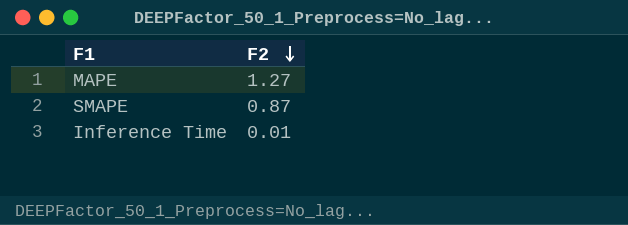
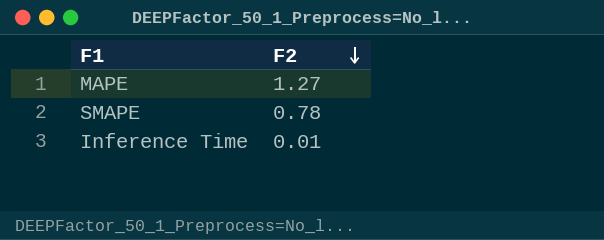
SMAPE | F2: 0.87 -> 0.78

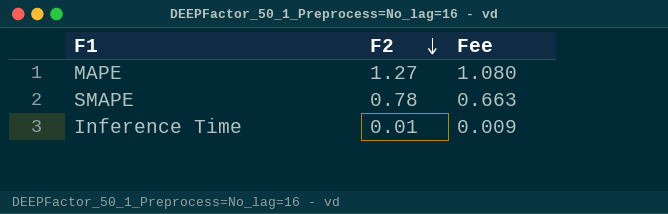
column Fee | formula: none -> [F2] * 0.85

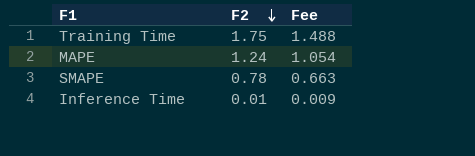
row Training Time: none -> 1.75 | 1.488
MAPE | F2: 1.27 -> 1.24
MAPE | Fee: 1.080 -> 1.054

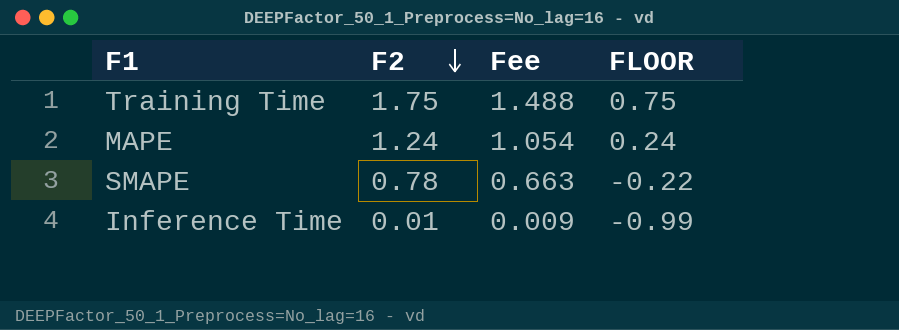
column FLOOR | formula: none -> [F2] - 1

